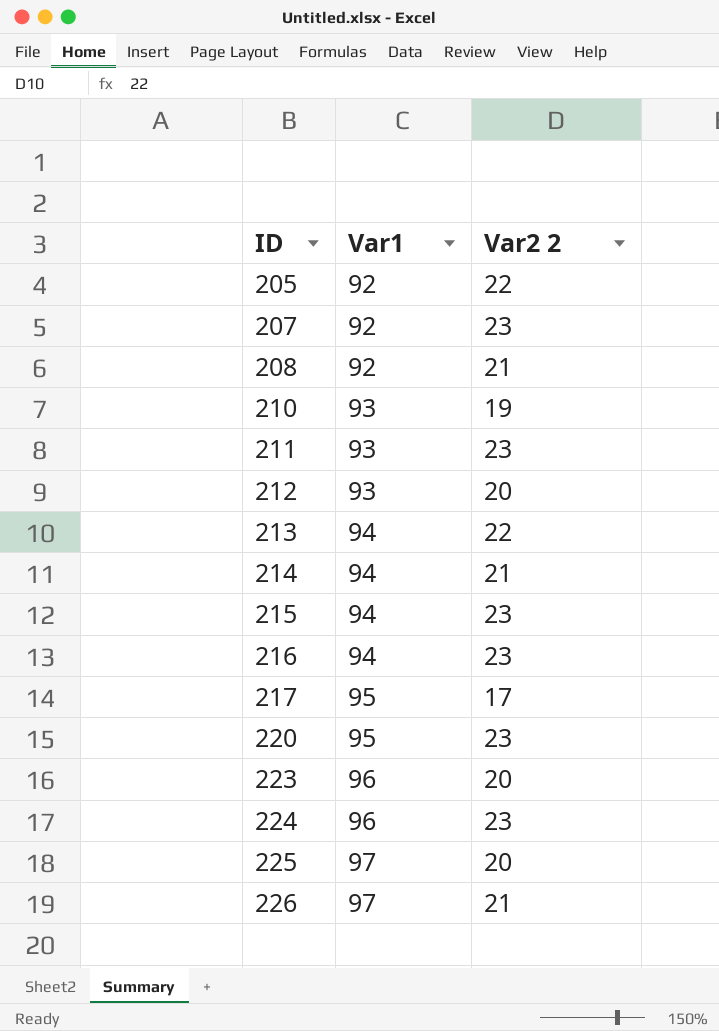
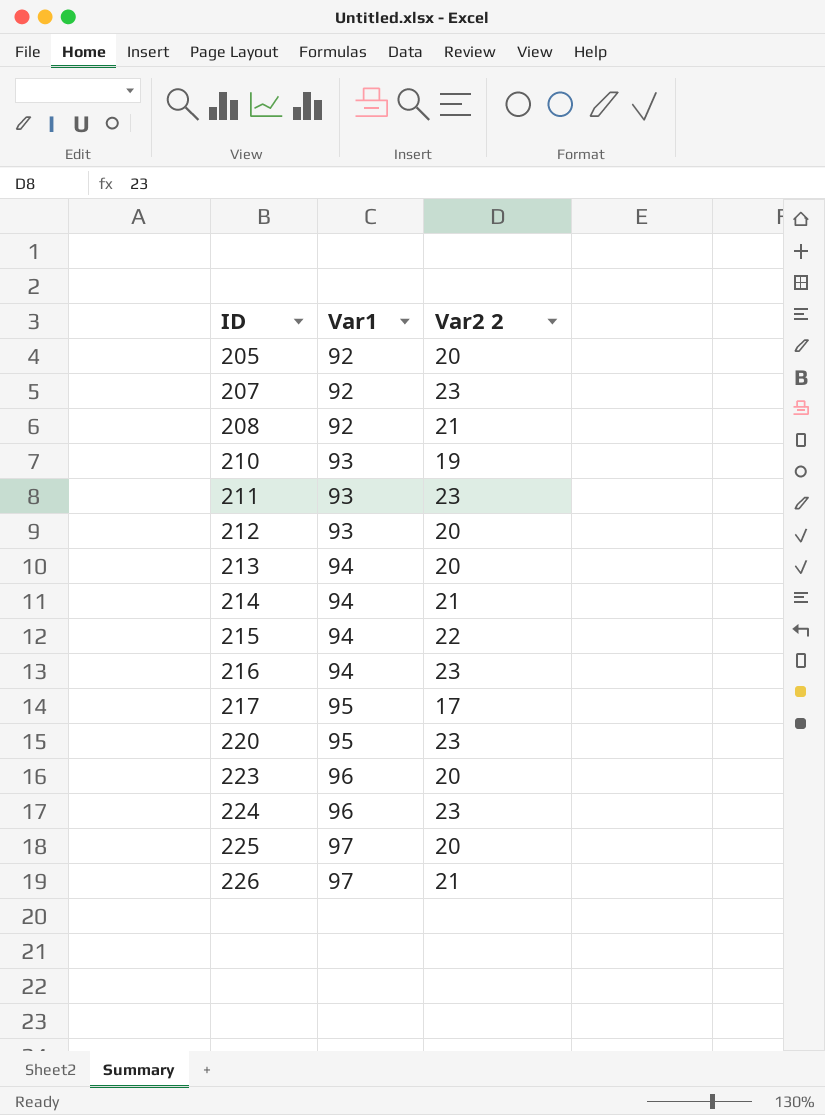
205 | Var2 2: 22 -> 20
213 | Var2 2: 22 -> 20
215 | Var2 2: 23 -> 22

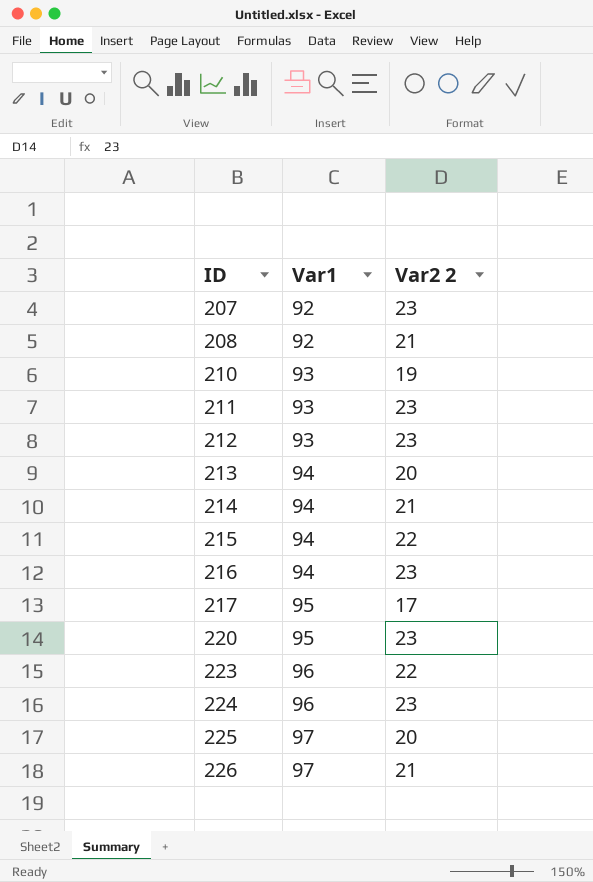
row 205: 92 | 20 -> none
212 | Var2 2: 20 -> 23
223 | Var2 2: 20 -> 22

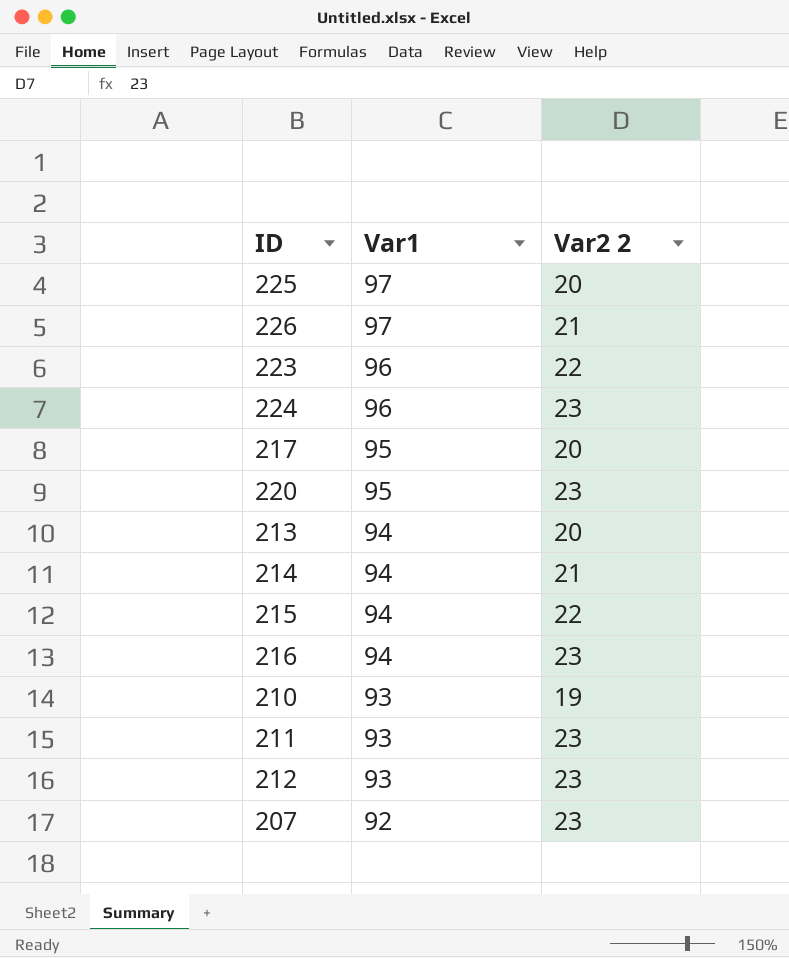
row order: ID ascending -> Var1 descending
row 208: 92 | 21 -> none
217 | Var2 2: 17 -> 20

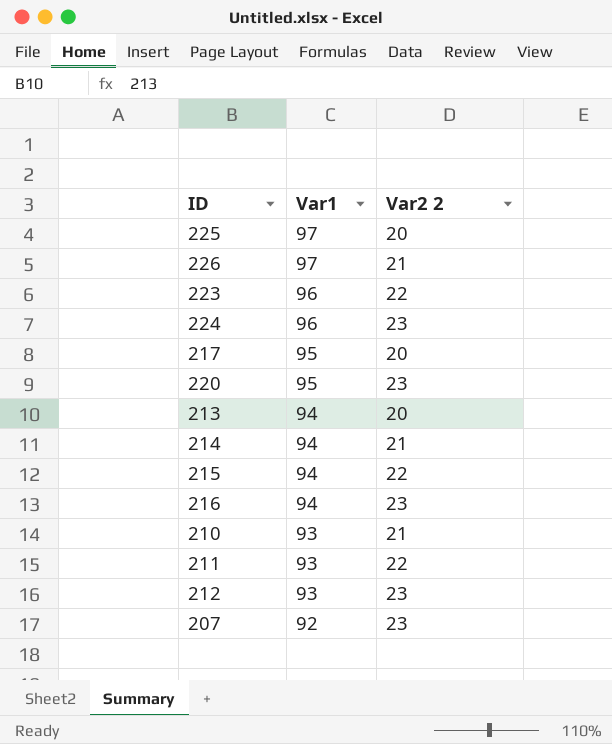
210 | Var2 2: 19 -> 21
211 | Var2 2: 23 -> 22

